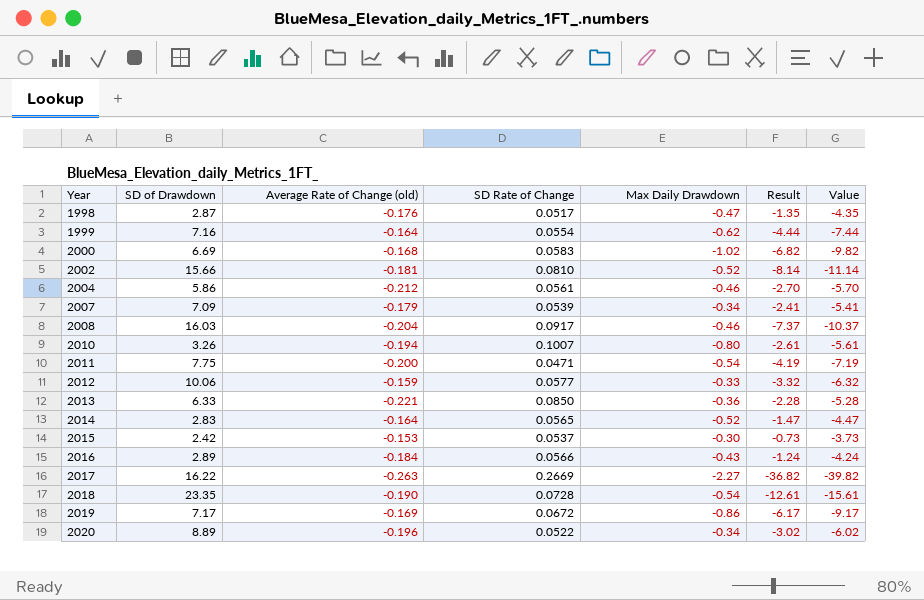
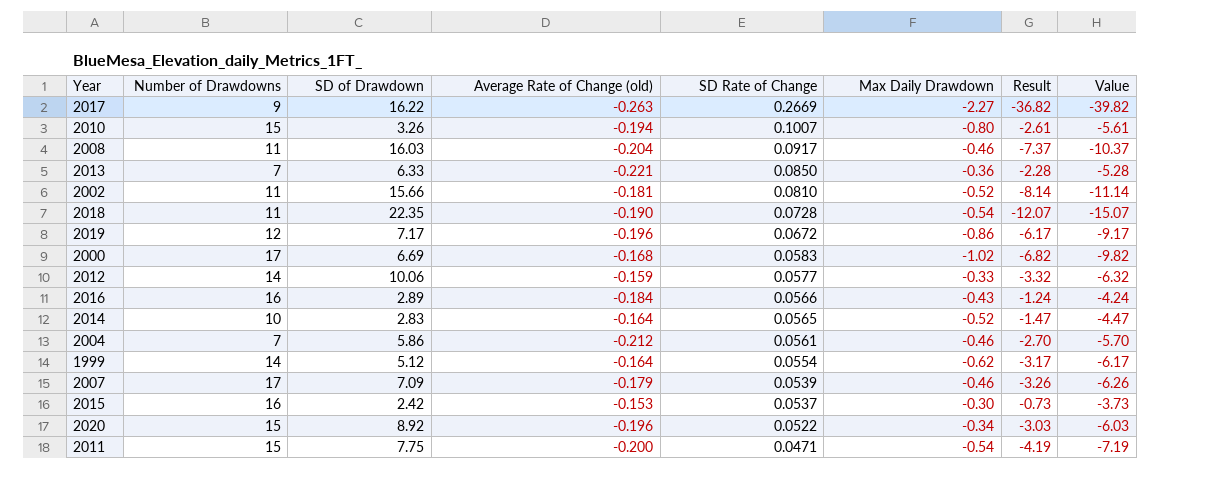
row order: Year ascending -> SD Rate of Change descending
column Number of Drawdowns | position: none -> 2
row 1998: 2.87 | -0.176 | 0.0517 | -0.47 | -1.35 | -4.35 -> none
2018 | SD of Drawdown: 23.35 -> 22.35
2018 | Result: -12.61 -> -12.07
2018 | Value: -15.61 -> -15.07
2019 | Average Rate of Change (old): -0.169 -> -0.196
1999 | SD of Drawdown: 7.16 -> 5.12
1999 | Result: -4.44 -> -3.17
1999 | Value: -7.44 -> -6.17
2007 | Max Daily Drawdown: -0.34 -> -0.46
2007 | Result: -2.41 -> -3.26
2007 | Value: -5.41 -> -6.26
2020 | SD of Drawdown: 8.89 -> 8.92
2020 | Result: -3.02 -> -3.03
2020 | Value: -6.02 -> -6.03

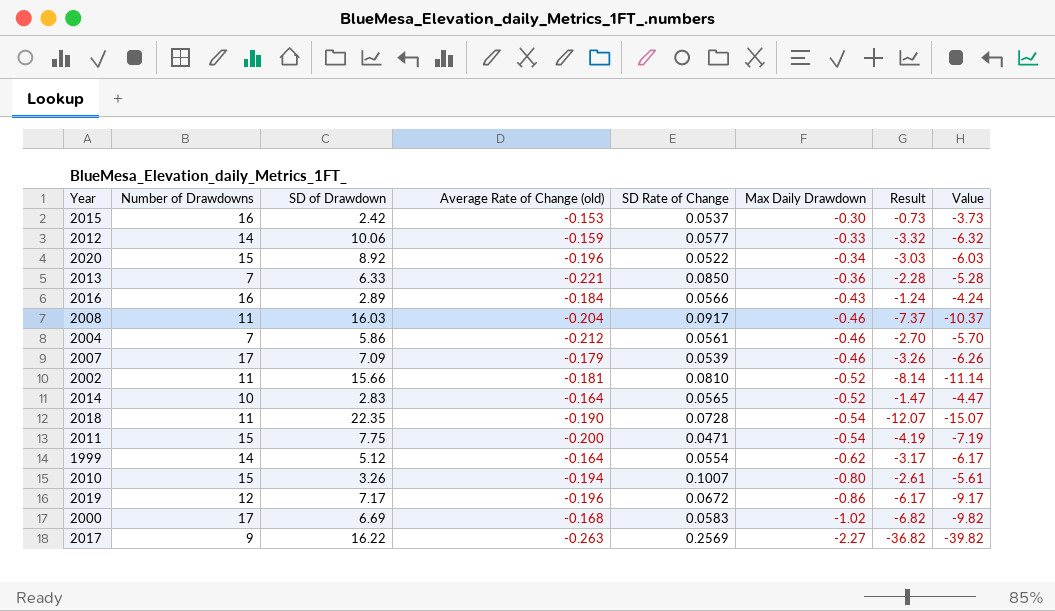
row order: SD Rate of Change descending -> Max Daily Drawdown descending
2017 | SD Rate of Change: 0.2669 -> 0.2569

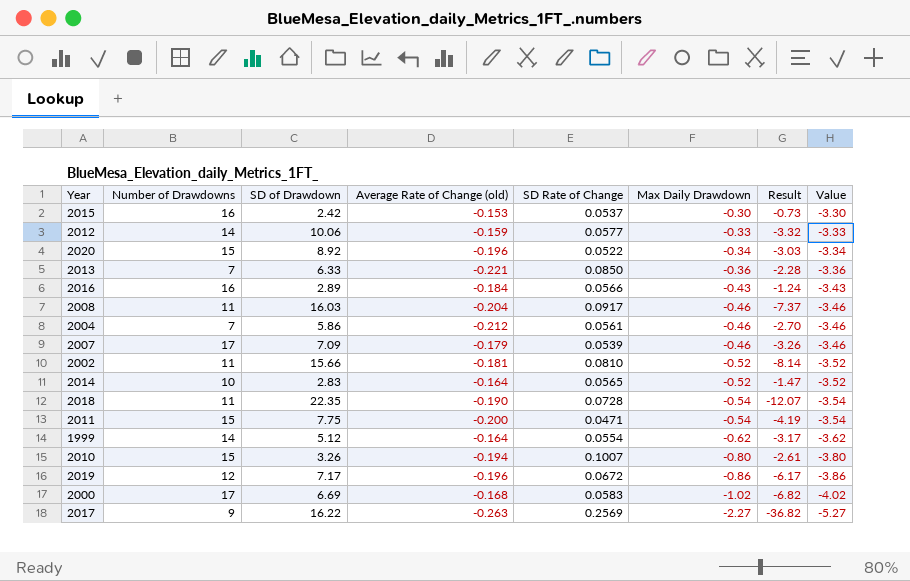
column Value | formula: [Result] - 3 -> [Max Daily Drawdown] - 3

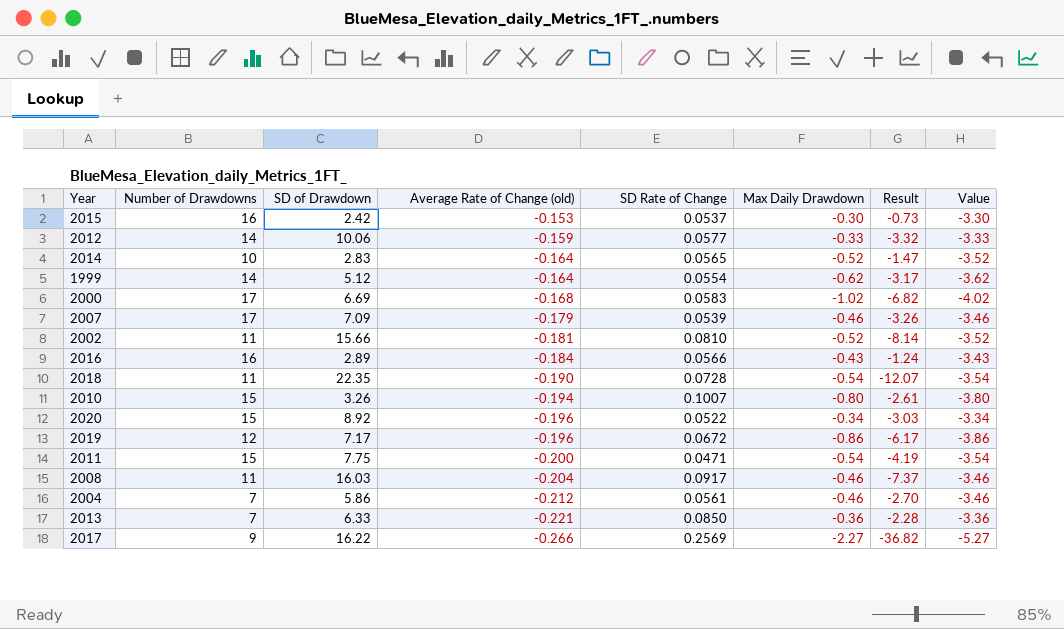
row order: Max Daily Drawdown descending -> Average Rate of Change (old) descending
2017 | Average Rate of Change (old): -0.263 -> -0.266

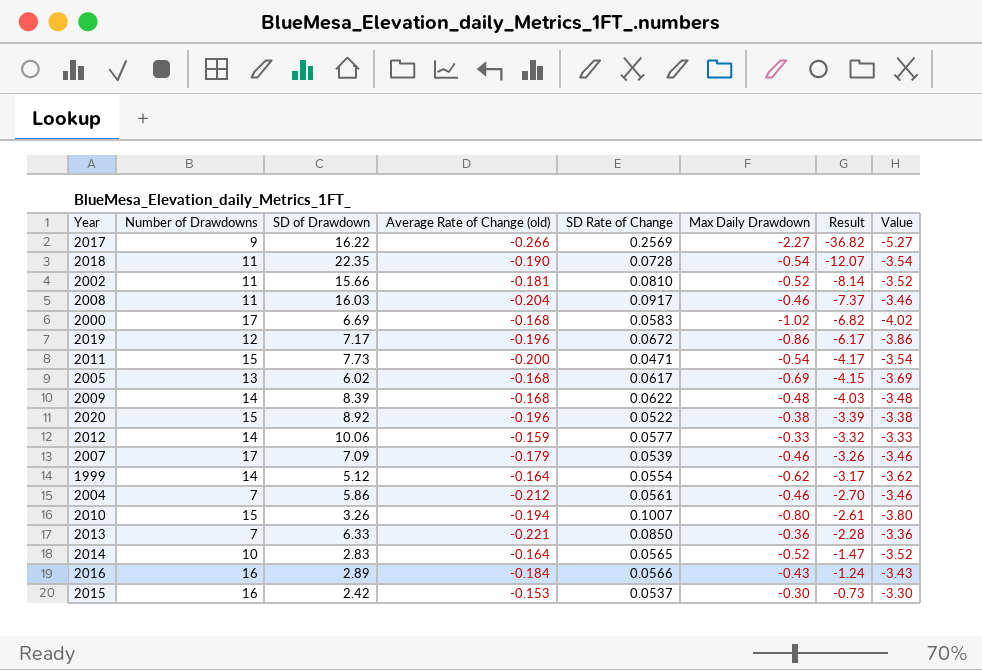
row order: Average Rate of Change (old) descending -> Result ascending
2011 | SD of Drawdown: 7.75 -> 7.73
2011 | Result: -4.19 -> -4.17
row 2005: none -> 13 | 6.02 | -0.168 | 0.0617 | -0.69 | -4.15 | -3.69
row 2009: none -> 14 | 8.39 | -0.168 | 0.0622 | -0.48 | -4.03 | -3.48
2020 | Max Daily Drawdown: -0.34 -> -0.38
2020 | Result: -3.03 -> -3.39
2020 | Value: -3.34 -> -3.38

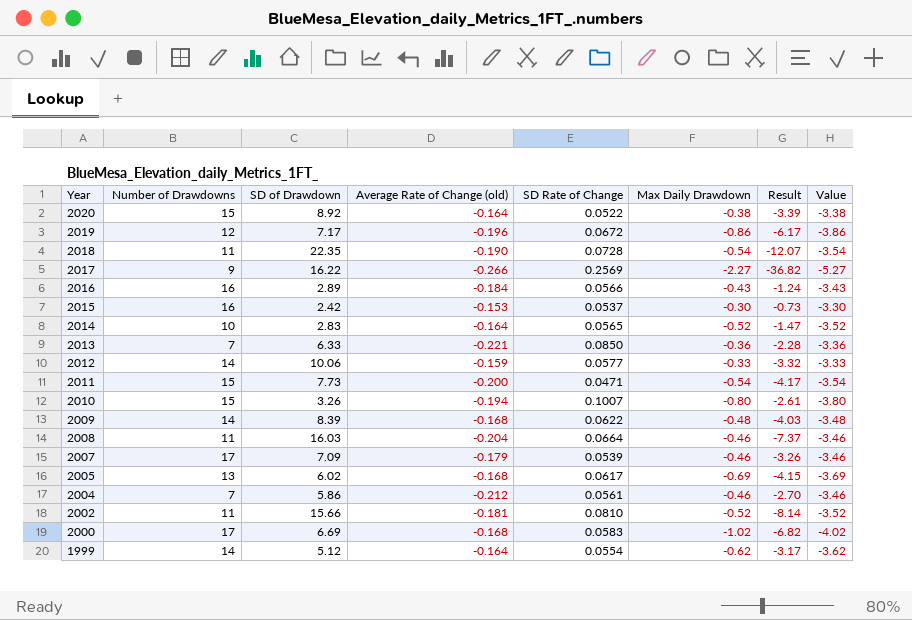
row order: Result ascending -> Year descending
2020 | Average Rate of Change (old): -0.196 -> -0.164
2008 | SD Rate of Change: 0.0917 -> 0.0664

